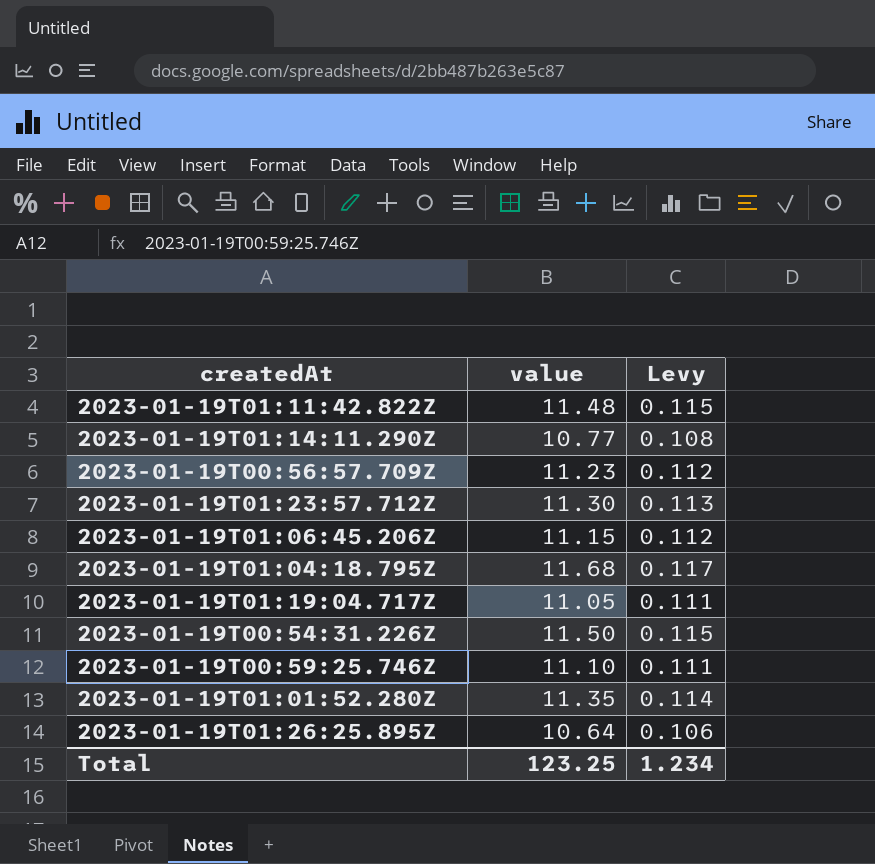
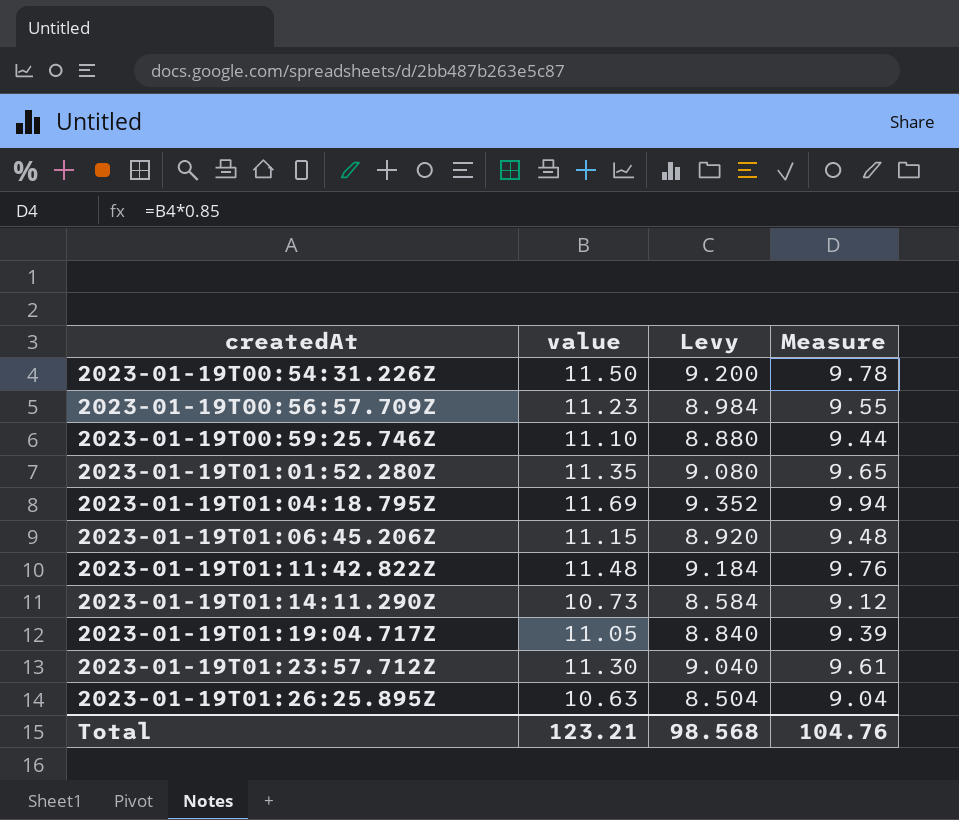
row order: none -> createdAt ascending
column Levy | formula: [value] * 0.01 -> [value] * 0.8
column Measure | formula: none -> [value] * 0.85
2023-01-19T01:04:18.795Z | value: 11.68 -> 11.69
2023-01-19T01:14:11.290Z | value: 10.77 -> 10.73
2023-01-19T01:26:25.895Z | value: 10.64 -> 10.63
Total | value: 123.25 -> 123.21
Total | Levy: 1.234 -> 98.568

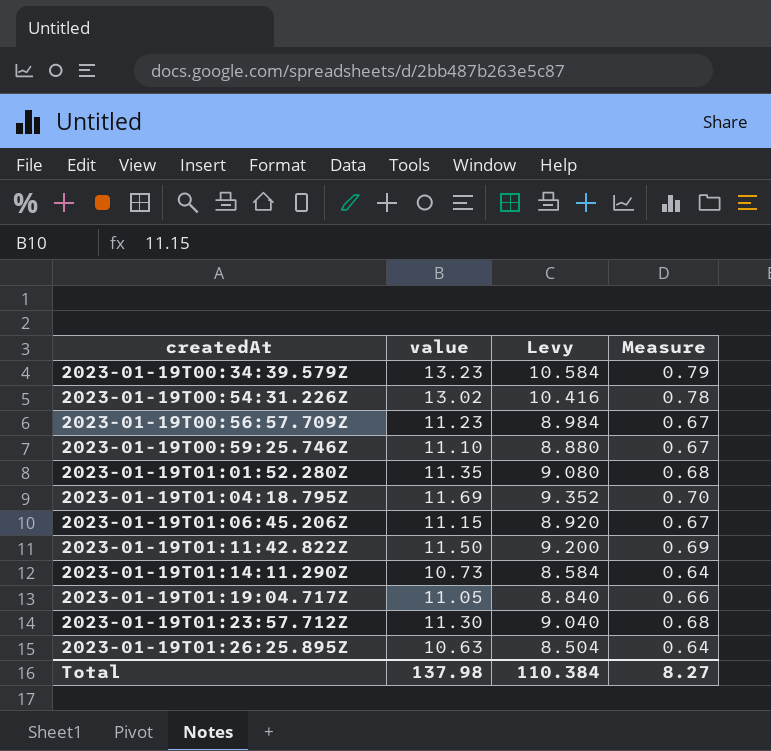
column Measure | formula: [value] * 0.85 -> [value] * 0.06
row 2023-01-19T00:34:39.579Z: none -> 13.23 | 10.584 | 0.79
2023-01-19T00:54:31.226Z | value: 11.50 -> 13.02
2023-01-19T00:54:31.226Z | Levy: 9.200 -> 10.416
2023-01-19T01:11:42.822Z | value: 11.48 -> 11.50
2023-01-19T01:11:42.822Z | Levy: 9.184 -> 9.200
Total | value: 123.21 -> 137.98
Total | Levy: 98.568 -> 110.384
Total | Measure: 104.76 -> 8.27

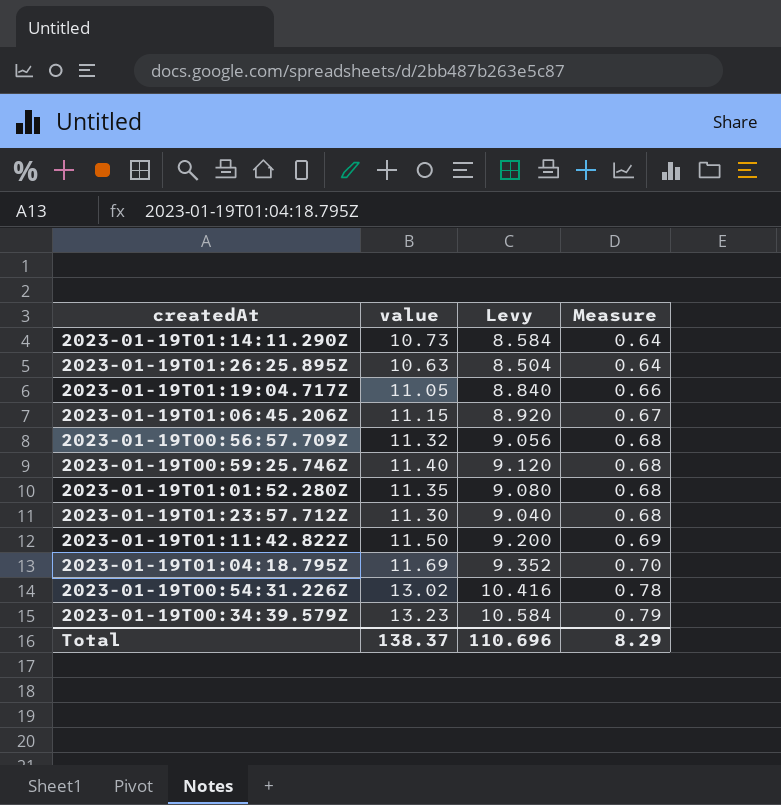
row order: createdAt ascending -> Measure ascending
2023-01-19T00:56:57.709Z | value: 11.23 -> 11.32
2023-01-19T00:56:57.709Z | Levy: 8.984 -> 9.056
2023-01-19T00:56:57.709Z | Measure: 0.67 -> 0.68
2023-01-19T00:59:25.746Z | value: 11.10 -> 11.40
2023-01-19T00:59:25.746Z | Levy: 8.880 -> 9.120
2023-01-19T00:59:25.746Z | Measure: 0.67 -> 0.68
Total | value: 137.98 -> 138.37
Total | Levy: 110.384 -> 110.696
Total | Measure: 8.27 -> 8.29

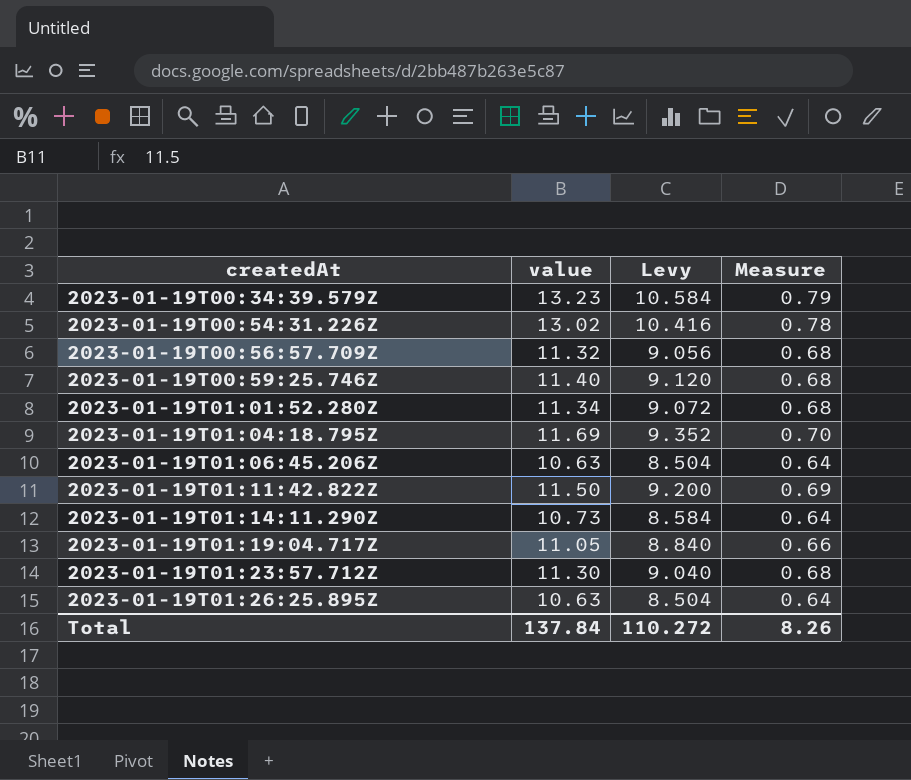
row order: Measure ascending -> createdAt ascending
2023-01-19T01:01:52.280Z | value: 11.35 -> 11.34
2023-01-19T01:01:52.280Z | Levy: 9.080 -> 9.072
2023-01-19T01:06:45.206Z | value: 11.15 -> 10.63
2023-01-19T01:06:45.206Z | Levy: 8.920 -> 8.504
2023-01-19T01:06:45.206Z | Measure: 0.67 -> 0.64
Total | value: 138.37 -> 137.84
Total | Levy: 110.696 -> 110.272
Total | Measure: 8.29 -> 8.26

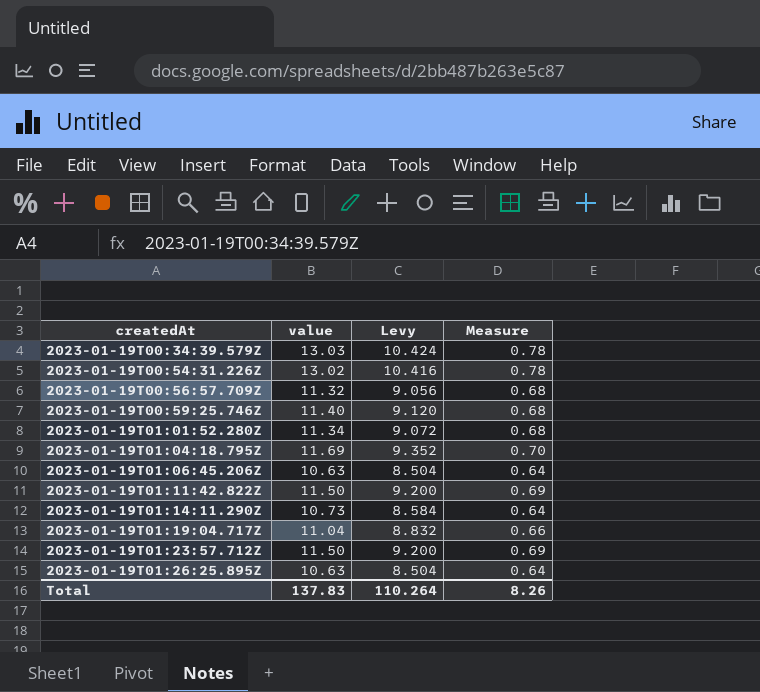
2023-01-19T00:34:39.579Z | value: 13.23 -> 13.03
2023-01-19T00:34:39.579Z | Levy: 10.584 -> 10.424
2023-01-19T00:34:39.579Z | Measure: 0.79 -> 0.78
2023-01-19T01:19:04.717Z | value: 11.05 -> 11.04
2023-01-19T01:19:04.717Z | Levy: 8.840 -> 8.832
2023-01-19T01:23:57.712Z | value: 11.30 -> 11.50
2023-01-19T01:23:57.712Z | Levy: 9.040 -> 9.200
2023-01-19T01:23:57.712Z | Measure: 0.68 -> 0.69
Total | value: 137.84 -> 137.83
Total | Levy: 110.272 -> 110.264

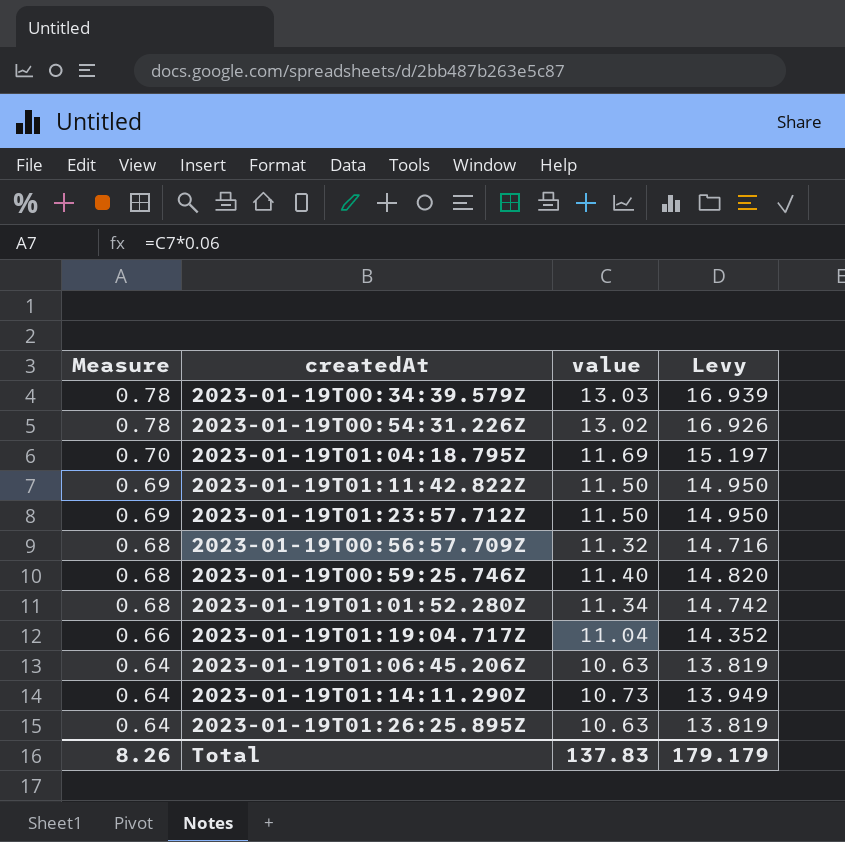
row order: createdAt ascending -> Measure descending
column Measure | position: 4 -> 1
column Levy | formula: [value] * 0.8 -> [value] * 1.3
Total | Levy: 110.264 -> 179.179

